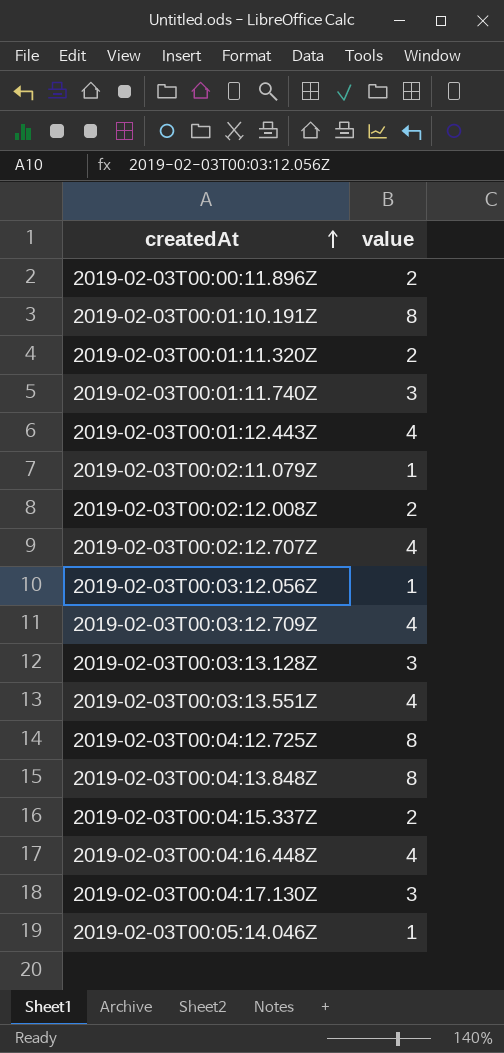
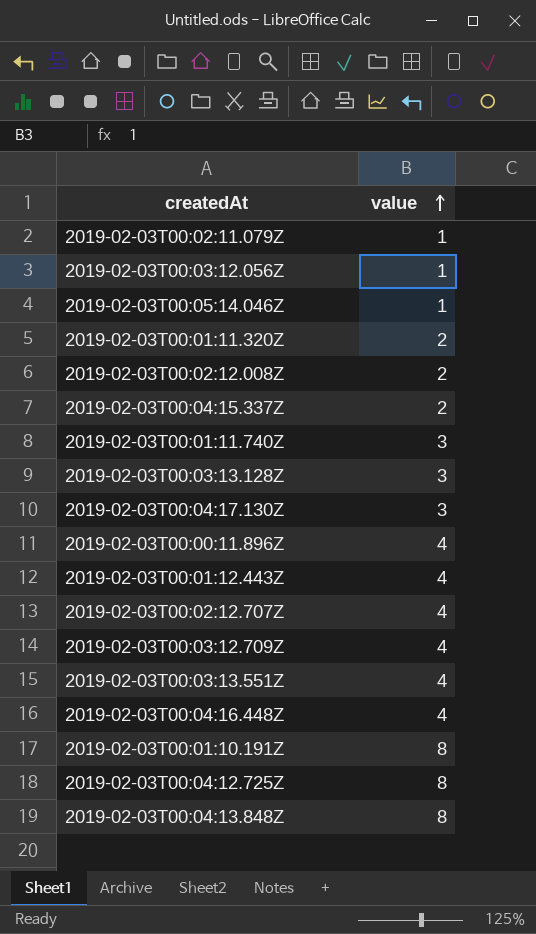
row order: createdAt ascending -> value ascending
2019-02-03T00:00:11.896Z | value: 2 -> 4

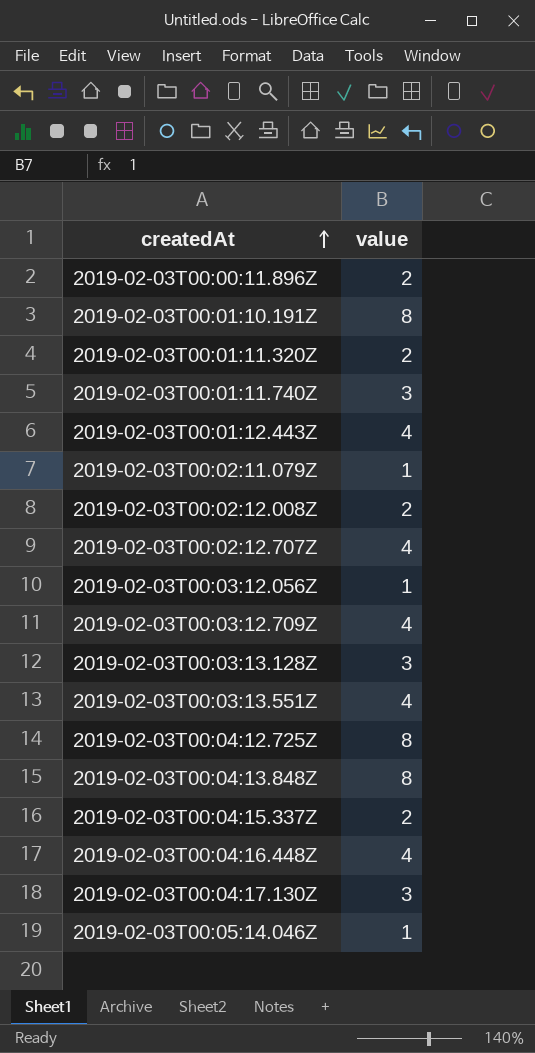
row order: value ascending -> createdAt ascending
2019-02-03T00:00:11.896Z | value: 4 -> 2

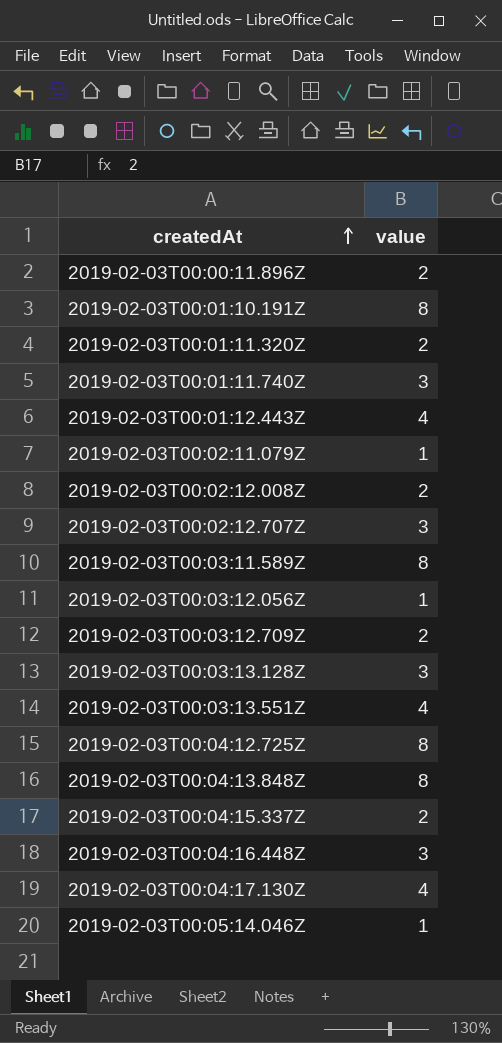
2019-02-03T00:02:12.707Z | value: 4 -> 3
row 2019-02-03T00:03:11.589Z: none -> 8
2019-02-03T00:03:12.709Z | value: 4 -> 2
2019-02-03T00:04:16.448Z | value: 4 -> 3
2019-02-03T00:04:17.130Z | value: 3 -> 4

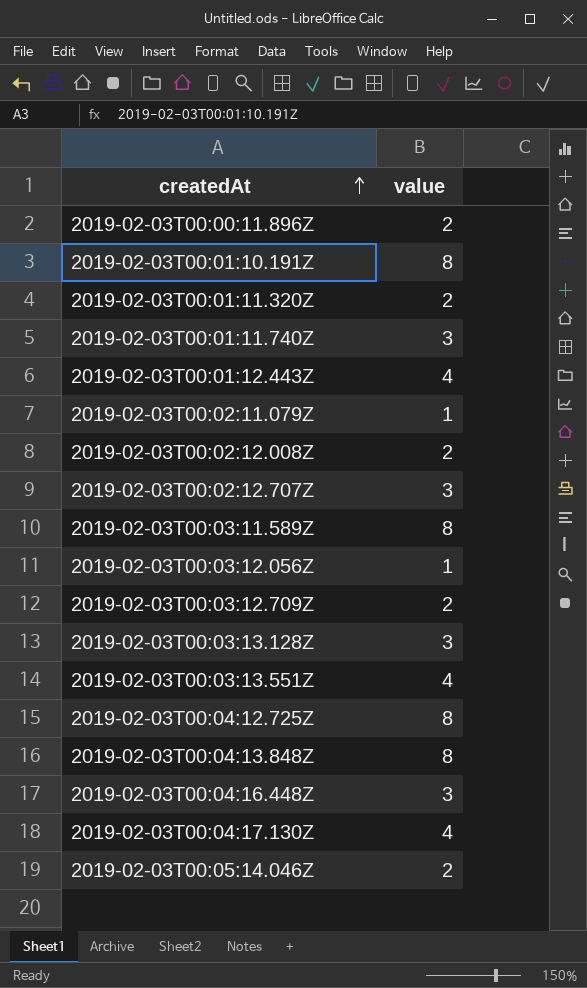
row 2019-02-03T00:04:15.337Z: 2 -> none
2019-02-03T00:05:14.046Z | value: 1 -> 2

